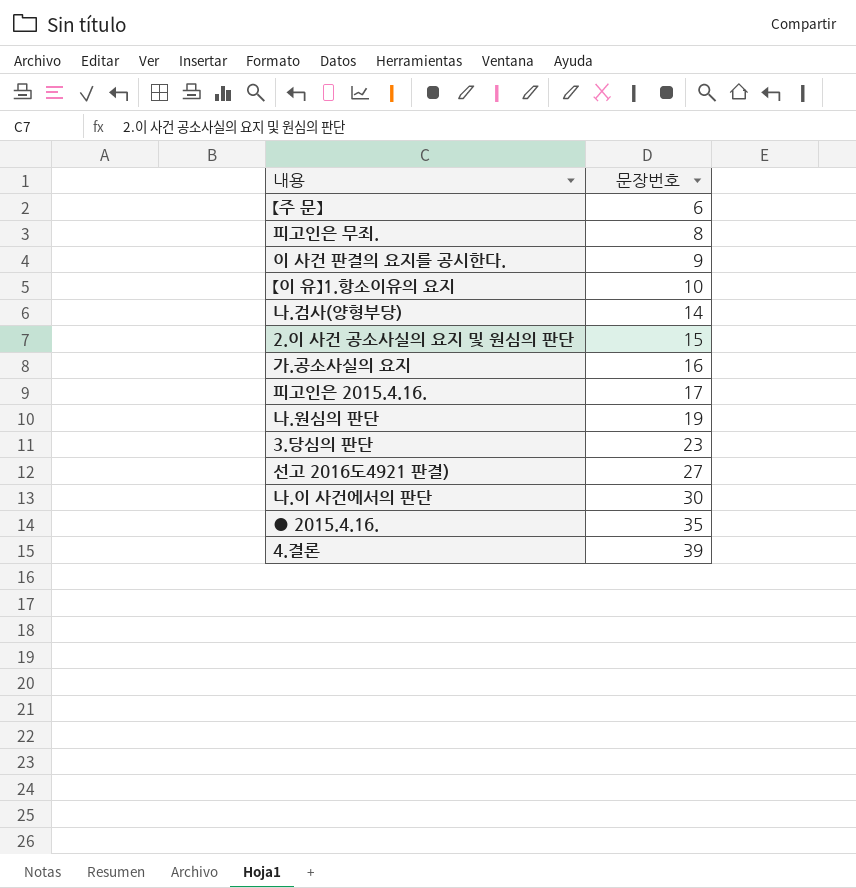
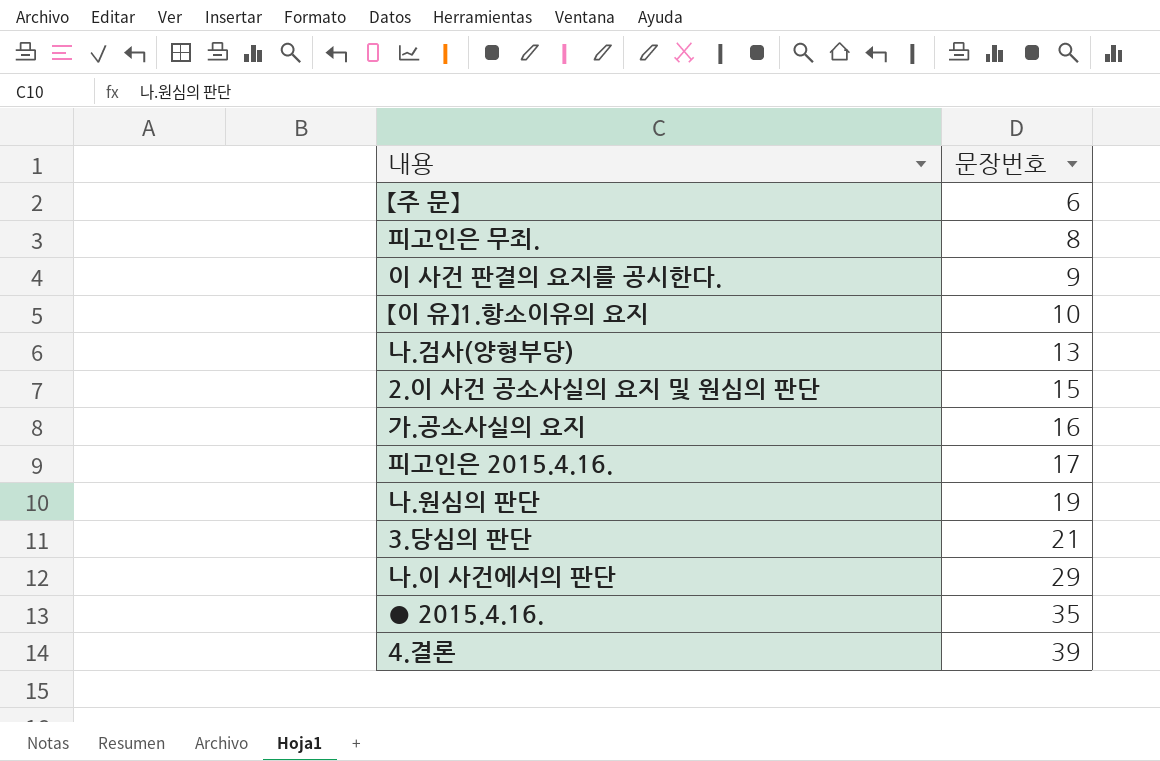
row 선고 2016도4921 판결): 27 -> none
나.검사(양형부당) | 문장번호: 14 -> 13
3.당심의 판단 | 문장번호: 23 -> 21
나.이 사건에서의 판단 | 문장번호: 30 -> 29

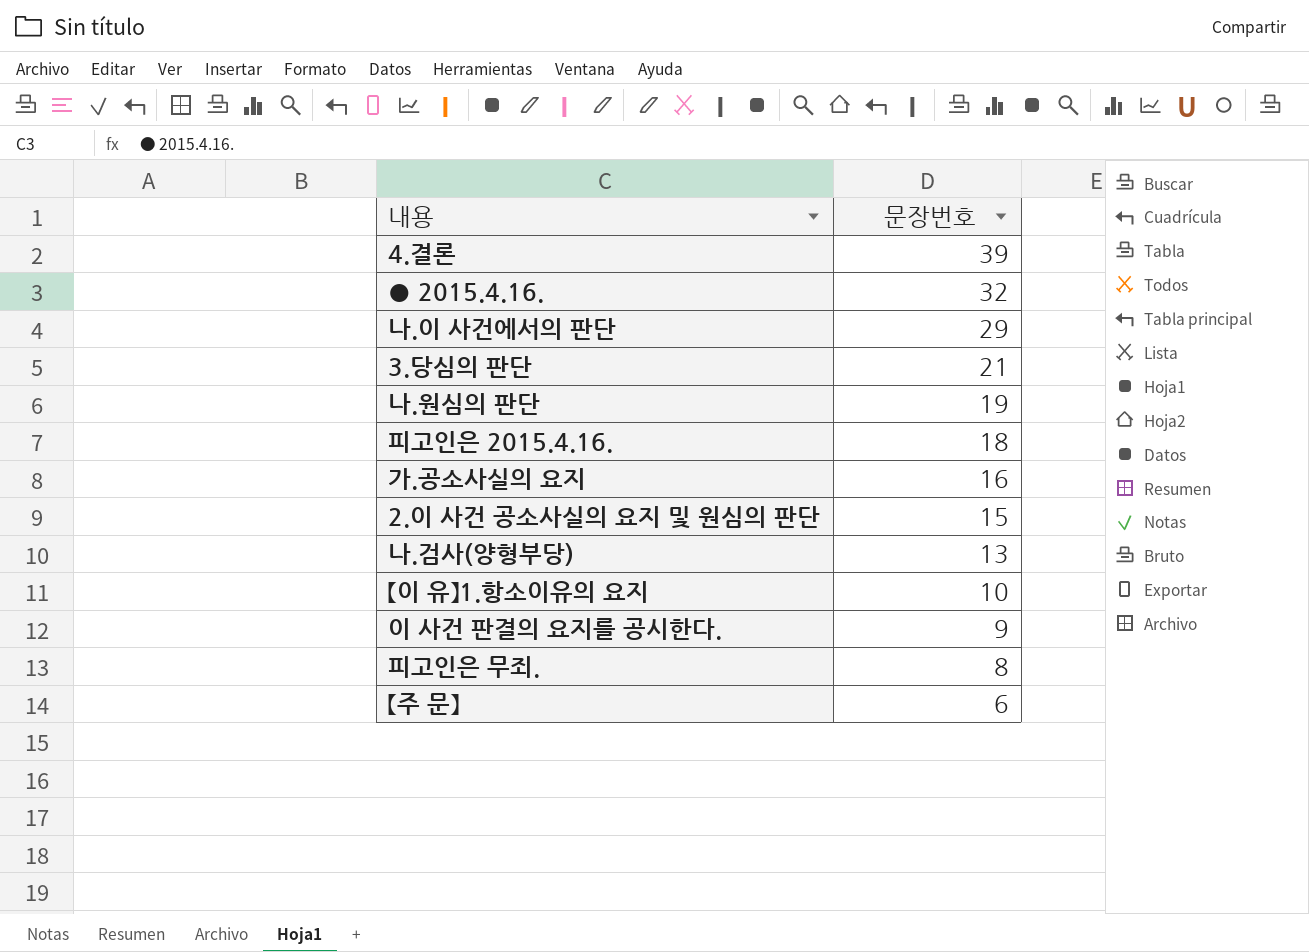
row order: 문장번호 ascending -> 문장번호 descending
● 2015.4.16. | 문장번호: 35 -> 32
피고인은 2015.4.16. | 문장번호: 17 -> 18

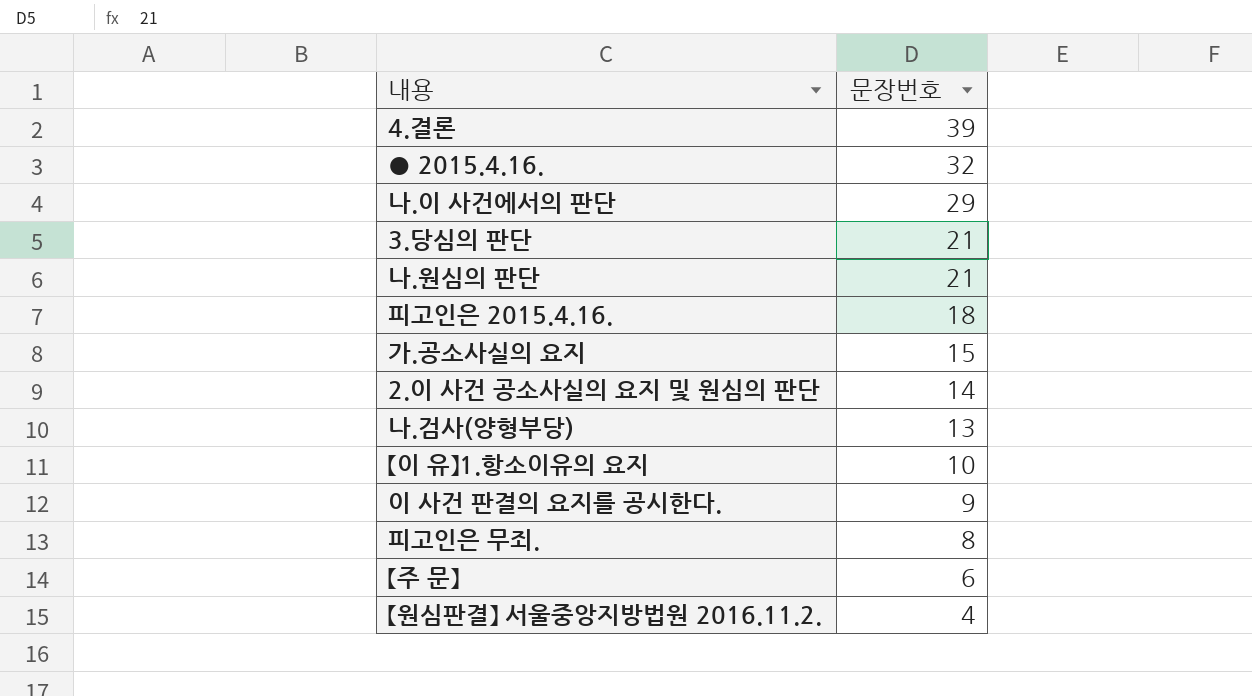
나.원심의 판단 | 문장번호: 19 -> 21
가.공소사실의 요지 | 문장번호: 16 -> 15
2.이 사건 공소사실의 요지 및 원심의 판단 | 문장번호: 15 -> 14
row 【원심판결】 서울중앙지방법원 2016.11.2.: none -> 4

